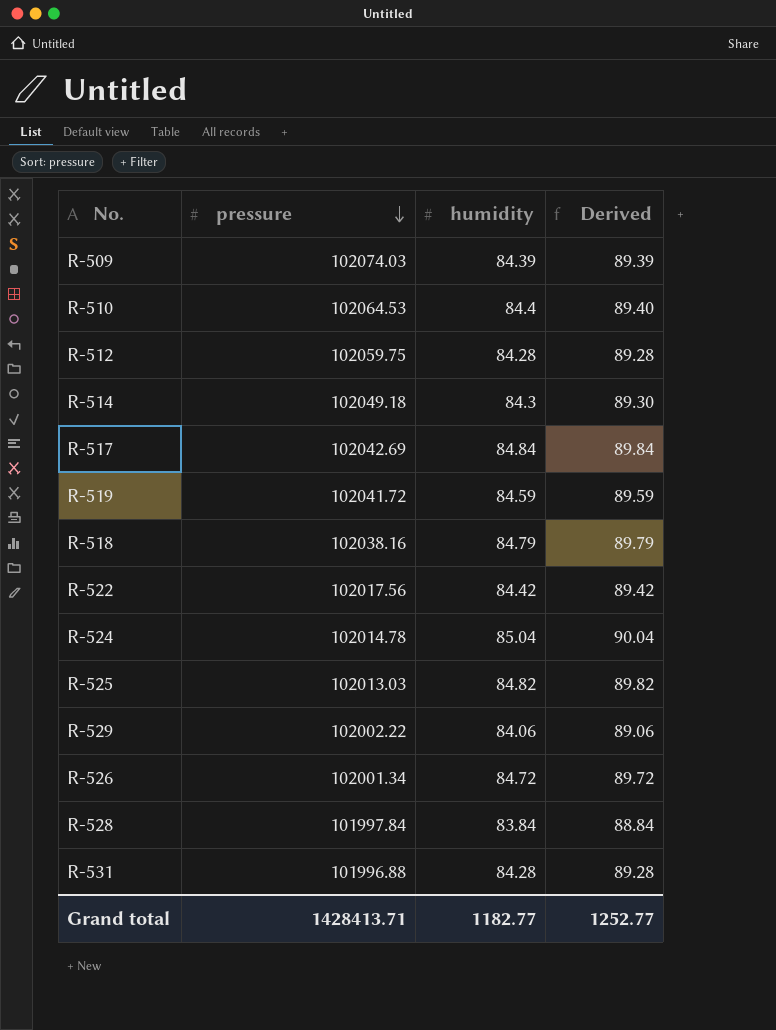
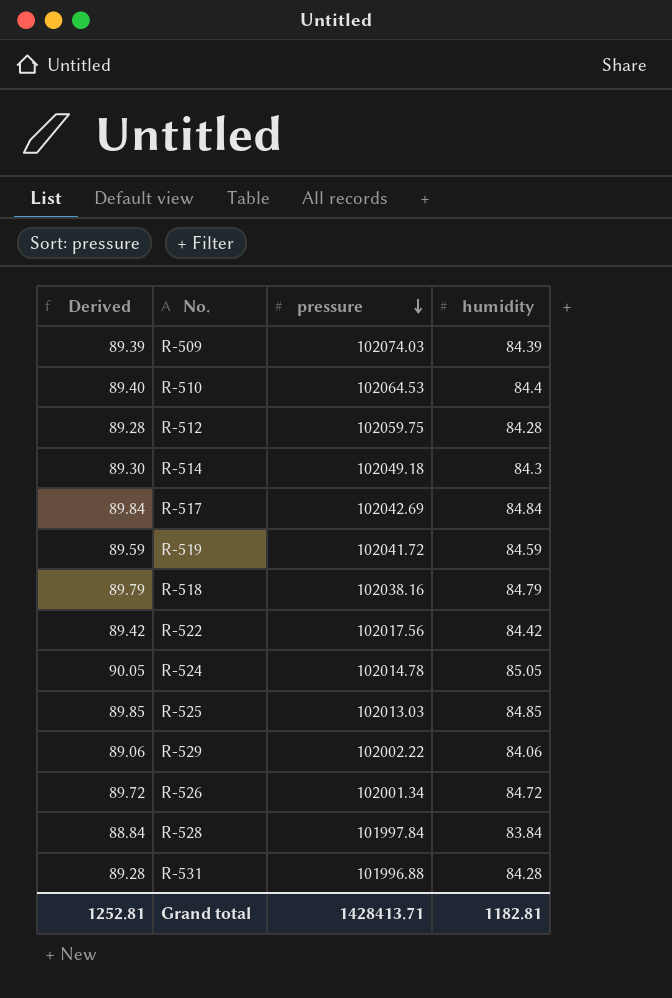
column Derived | position: 4 -> 1
R-524 | Derived: 90.04 -> 90.05
R-524 | humidity: 85.04 -> 85.05
R-525 | Derived: 89.82 -> 89.85
R-525 | humidity: 84.82 -> 84.85
Grand total | Derived: 1252.77 -> 1252.81
Grand total | humidity: 1182.77 -> 1182.81

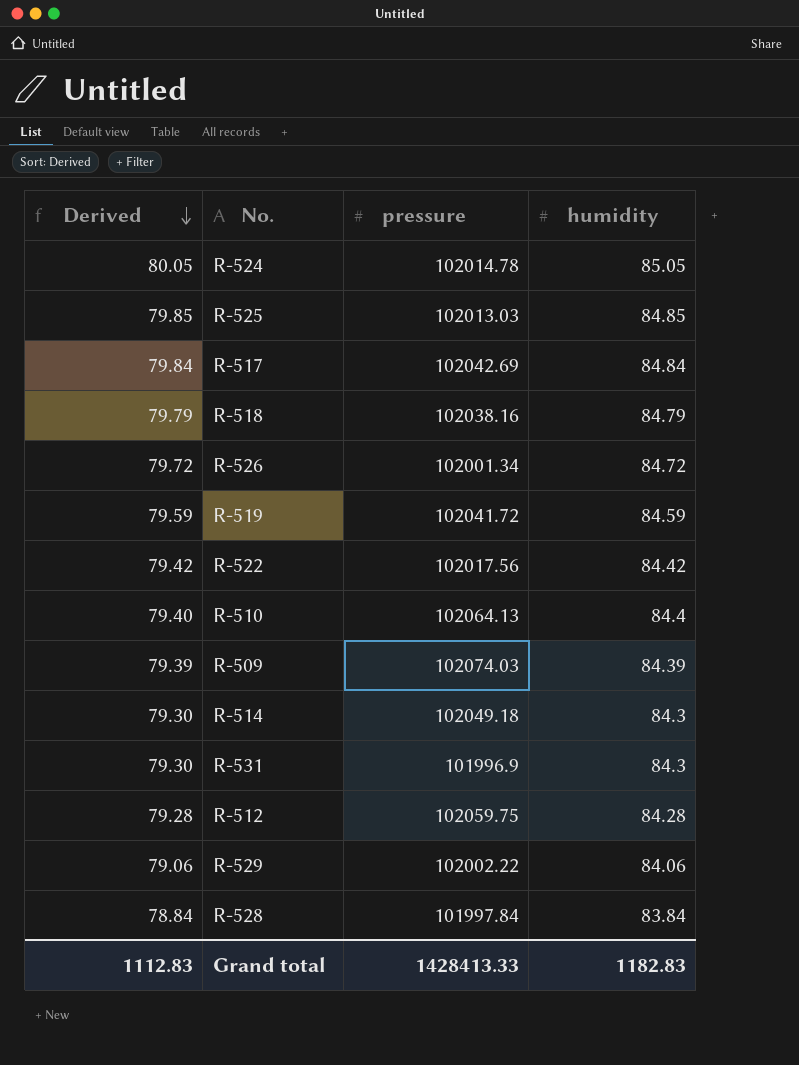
row order: pressure descending -> Derived descending
column Derived | formula: [humidity] + 5 -> [humidity] - 5
R-510 | pressure: 102064.53 -> 102064.13
R-531 | pressure: 101996.88 -> 101996.9
R-531 | humidity: 84.28 -> 84.3
Grand total | Derived: 1252.81 -> 1112.83
Grand total | pressure: 1428413.71 -> 1428413.33
Grand total | humidity: 1182.81 -> 1182.83

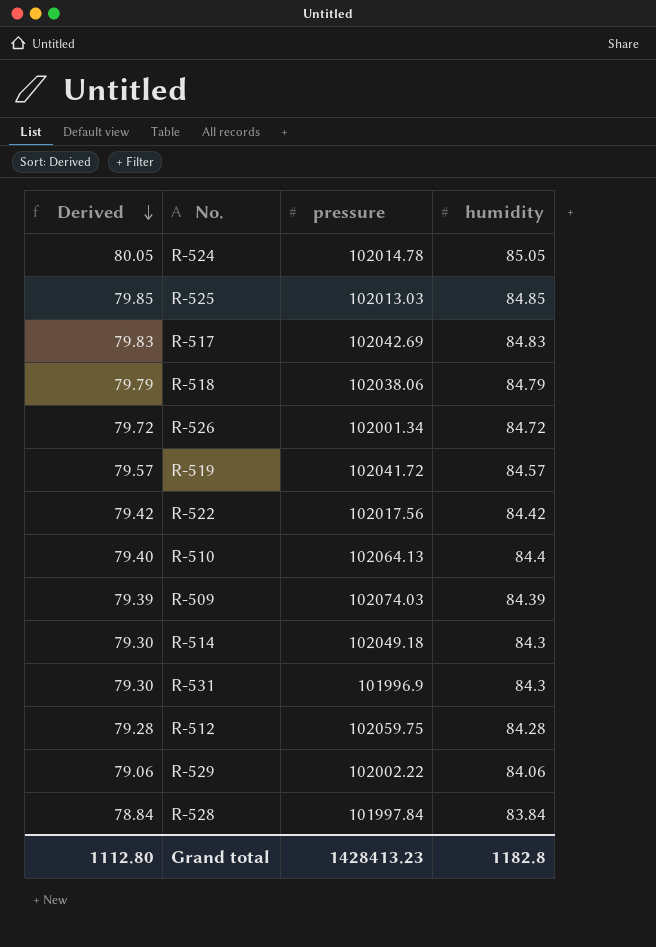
R-517 | Derived: 79.84 -> 79.83
R-517 | humidity: 84.84 -> 84.83
R-518 | pressure: 102038.16 -> 102038.06
R-519 | Derived: 79.59 -> 79.57
R-519 | humidity: 84.59 -> 84.57
Grand total | Derived: 1112.83 -> 1112.80
Grand total | pressure: 1428413.33 -> 1428413.23
Grand total | humidity: 1182.83 -> 1182.8

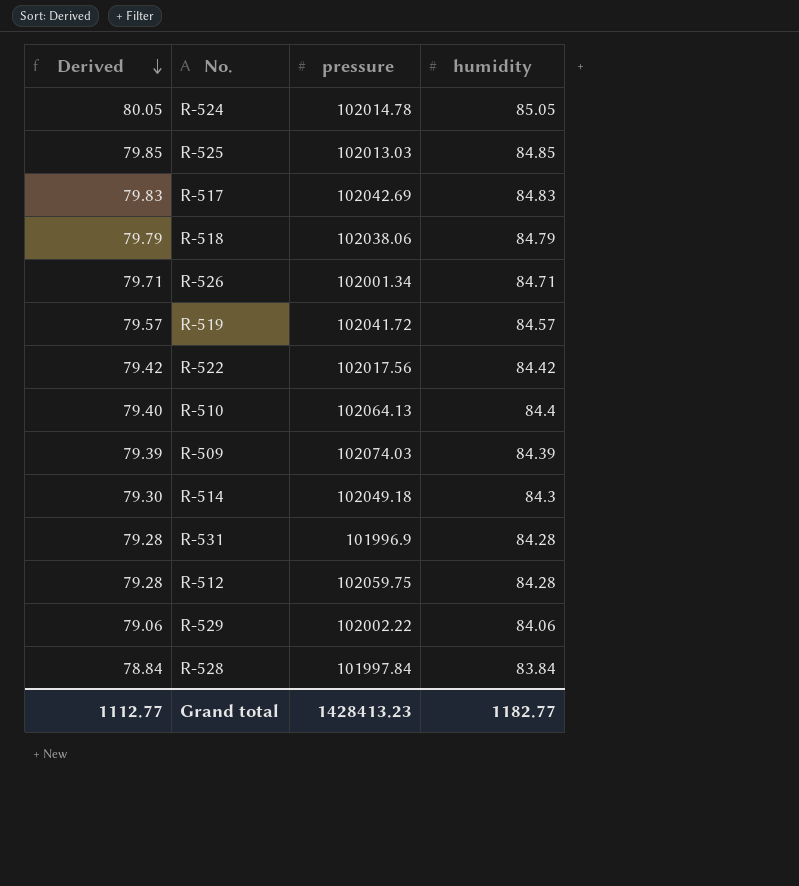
R-526 | Derived: 79.72 -> 79.71
R-526 | humidity: 84.72 -> 84.71
R-531 | Derived: 79.30 -> 79.28
R-531 | humidity: 84.3 -> 84.28
Grand total | Derived: 1112.80 -> 1112.77
Grand total | humidity: 1182.8 -> 1182.77

